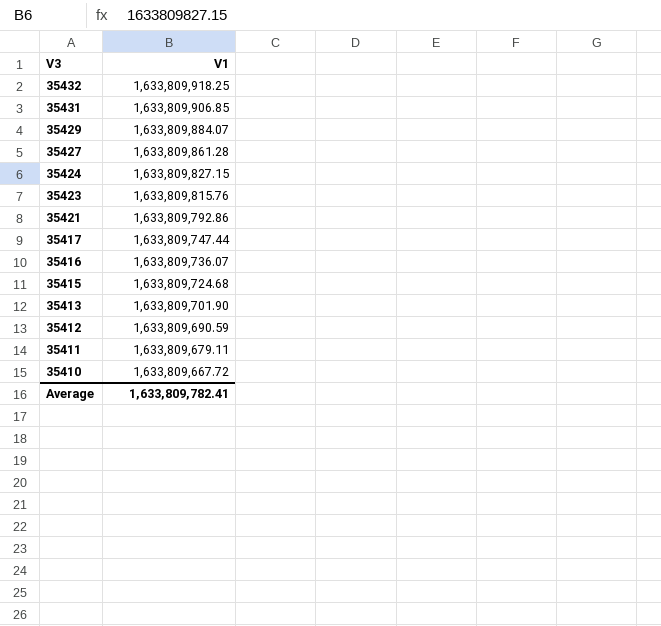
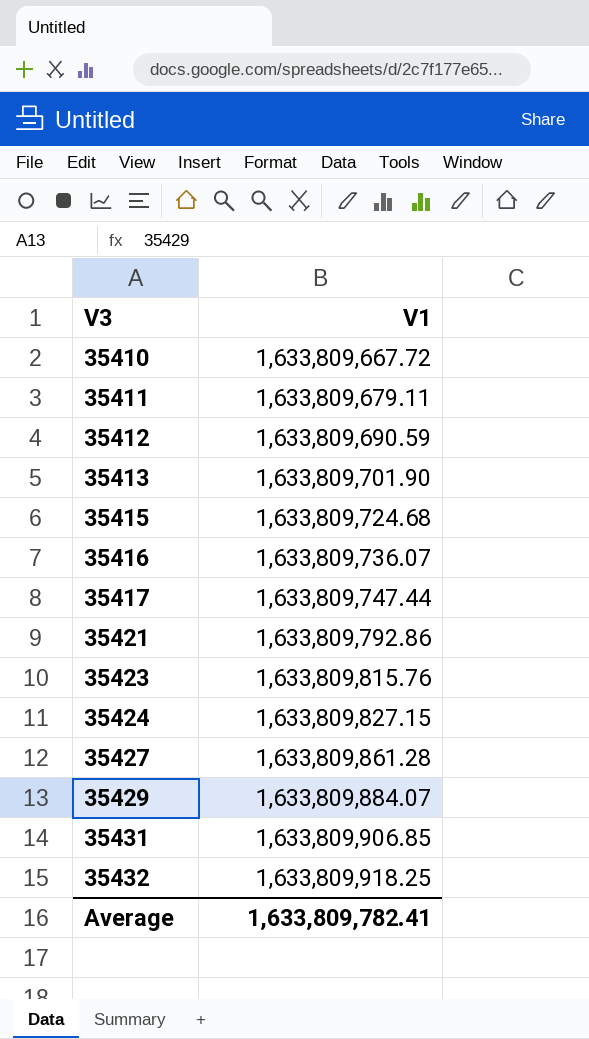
row order: V3 descending -> V3 ascending

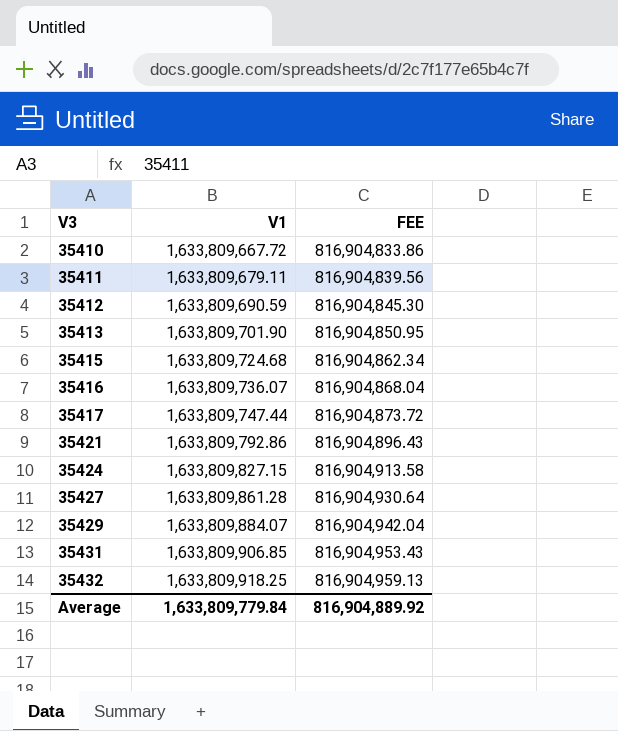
column FEE | formula: none -> [V1] * 0.5
row 35423: 1,633,809,815.76 -> none
Average | V1: 1,633,809,782.41 -> 1,633,809,779.84

